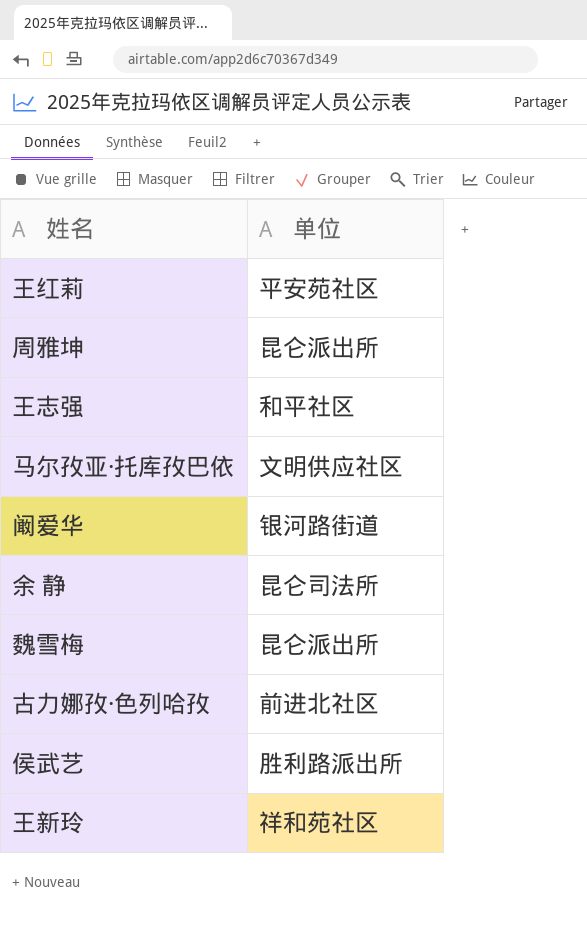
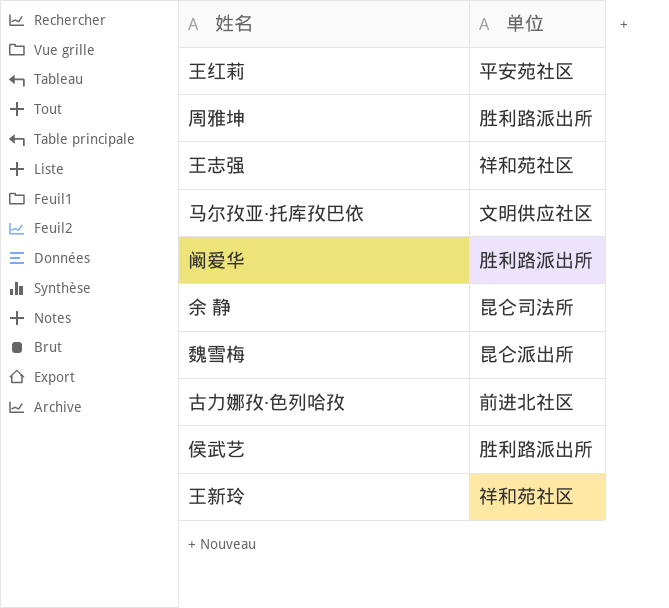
周雅坤 | 单位: 昆仑派出所 -> 胜利路派出所
王志强 | 单位: 和平社区 -> 祥和苑社区
阚爱华 | 单位: 银河路街道 -> 胜利路派出所

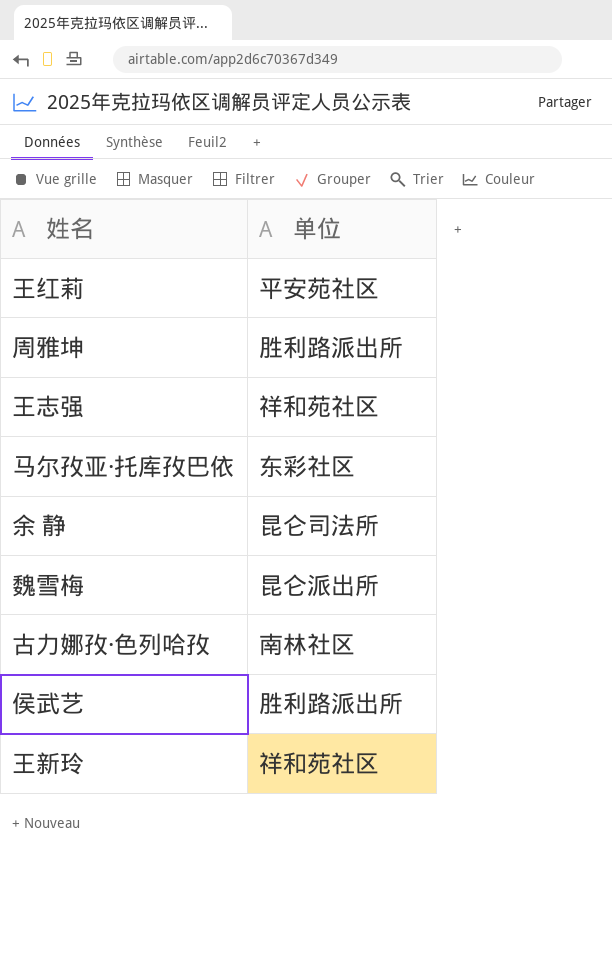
row 阚爱华: 胜利路派出所 -> none
马尔孜亚·托库孜巴依 | 单位: 文明供应社区 -> 东彩社区
古力娜孜·色列哈孜 | 单位: 前进北社区 -> 南林社区

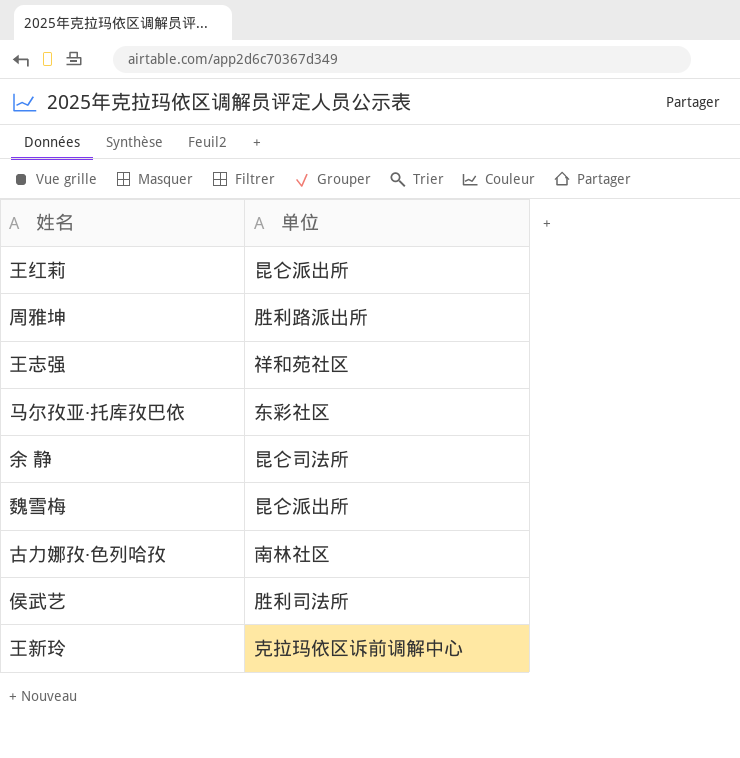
王红莉 | 单位: 平安苑社区 -> 昆仑派出所
侯武艺 | 单位: 胜利路派出所 -> 胜利司法所
王新玲 | 单位: 祥和苑社区 -> 克拉玛依区诉前调解中心

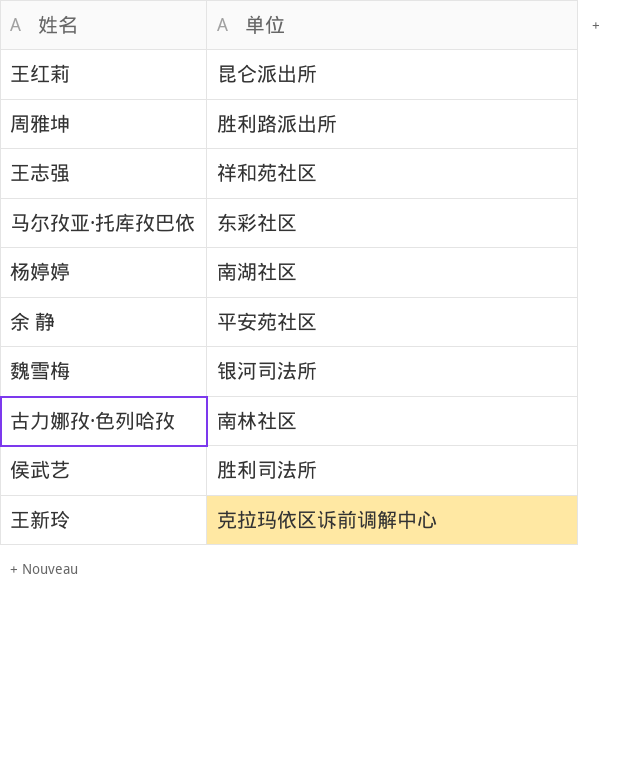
row 杨婷婷: none -> 南湖社区
余 静 | 单位: 昆仑司法所 -> 平安苑社区
魏雪梅 | 单位: 昆仑派出所 -> 银河司法所

